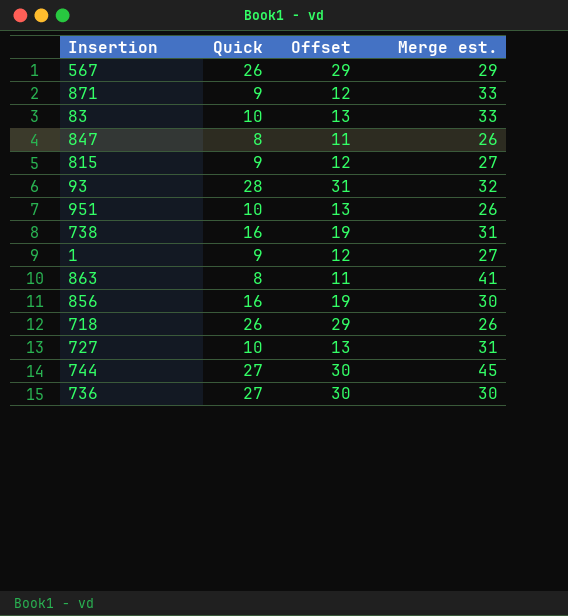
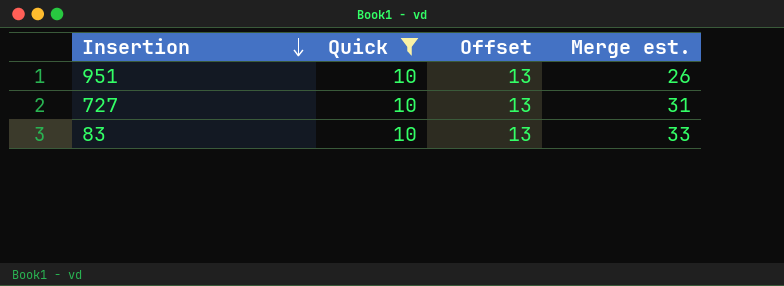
filter: none -> Quick = 10
row order: none -> Insertion descending

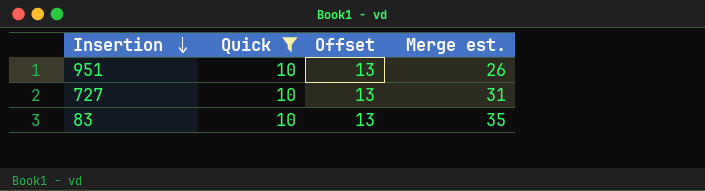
83 | Merge est.: 33 -> 35

